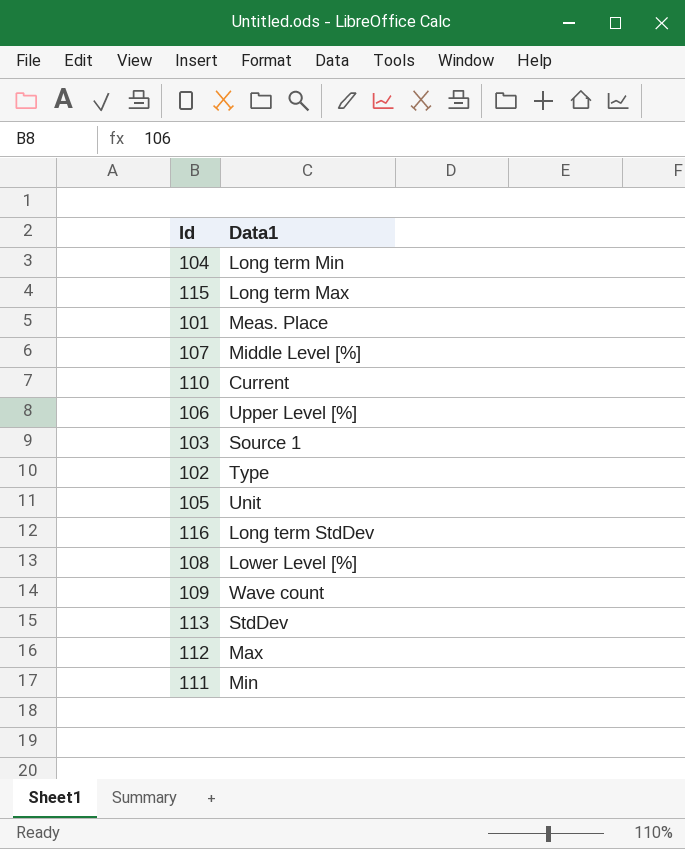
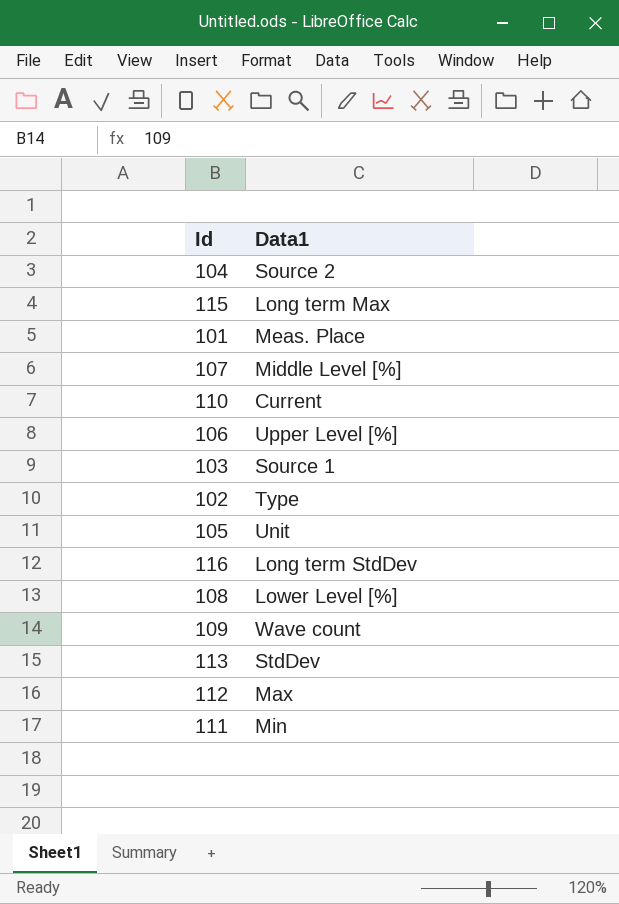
104 | Data1: Long term Min -> Source 2

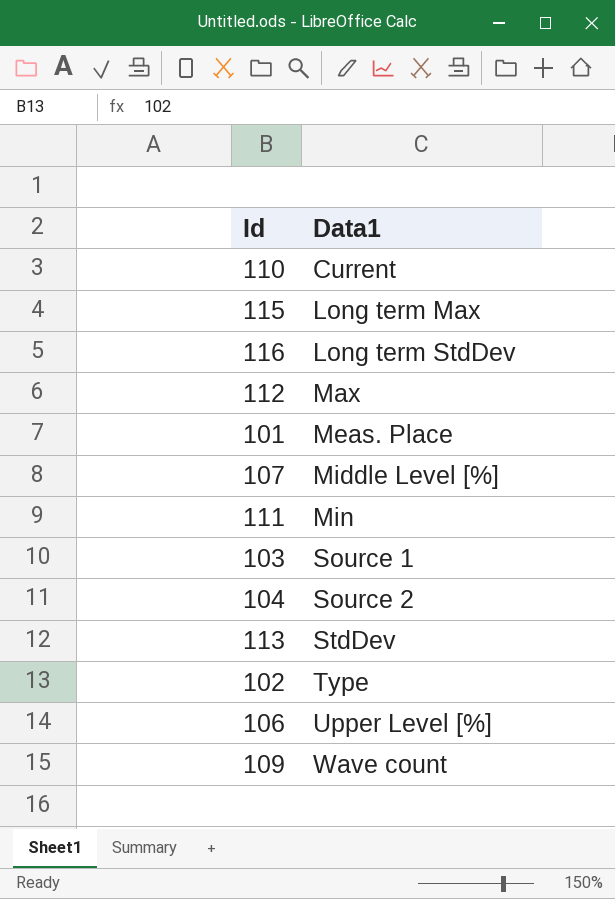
row order: none -> Data1 ascending
row 105: Unit -> none
row 108: Lower Level [%] -> none

